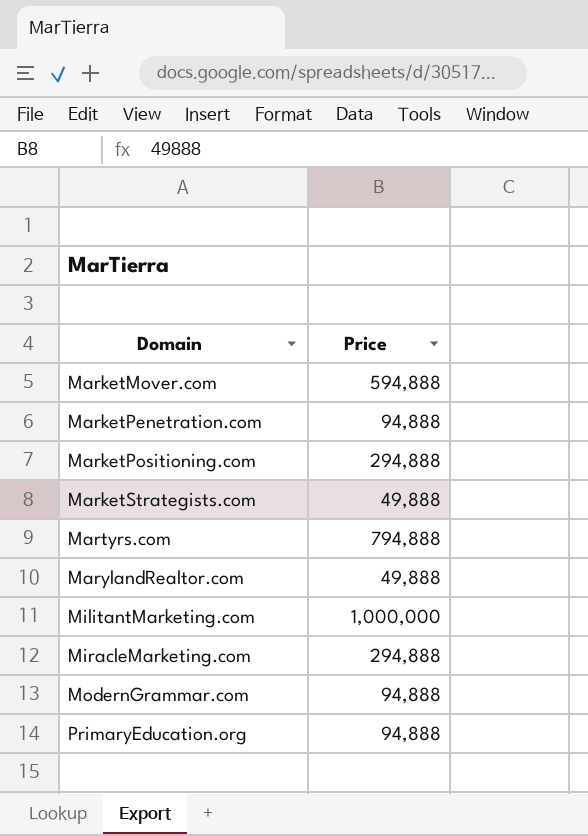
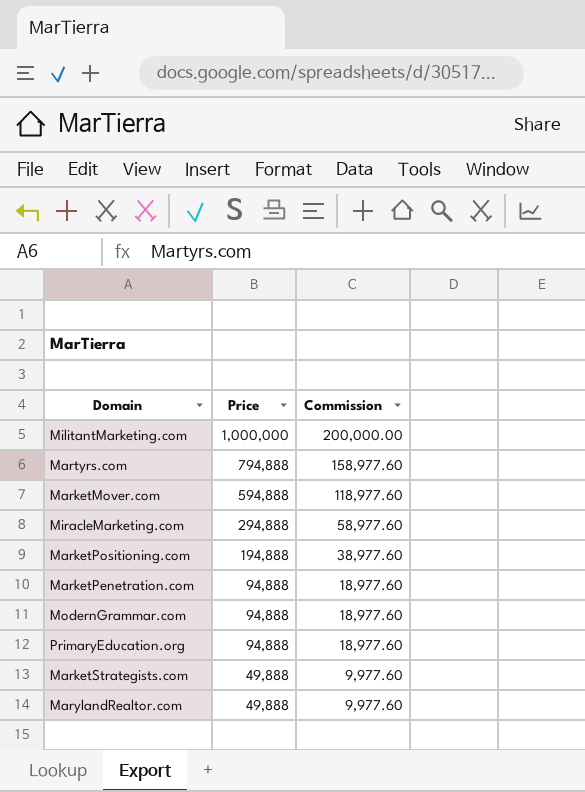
row order: Domain ascending -> Price descending
column Commission | formula: none -> [Price] * 0.2
MarketPositioning.com | Price: 294,888 -> 194,888

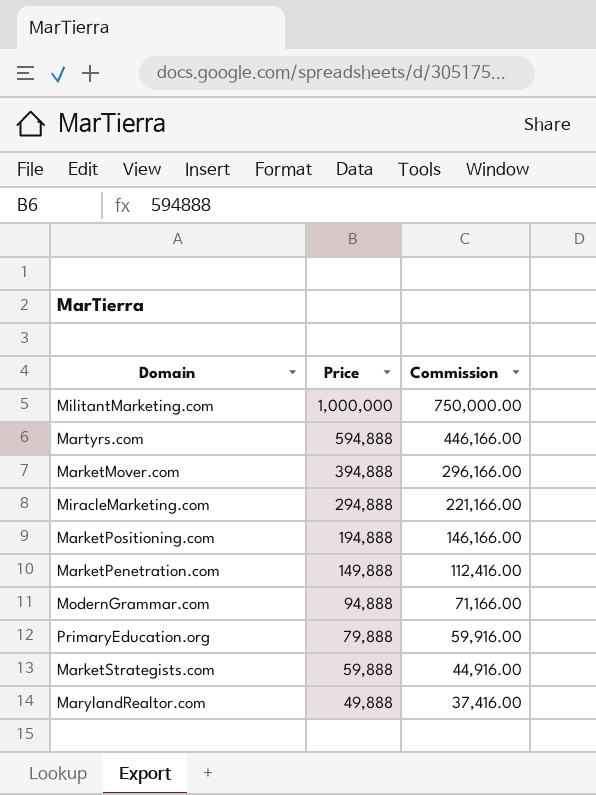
column Commission | formula: [Price] * 0.2 -> [Price] * 0.75
Martyrs.com | Price: 794,888 -> 594,888
MarketMover.com | Price: 594,888 -> 394,888
MarketPenetration.com | Price: 94,888 -> 149,888
PrimaryEducation.org | Price: 94,888 -> 79,888
MarketStrategists.com | Price: 49,888 -> 59,888

